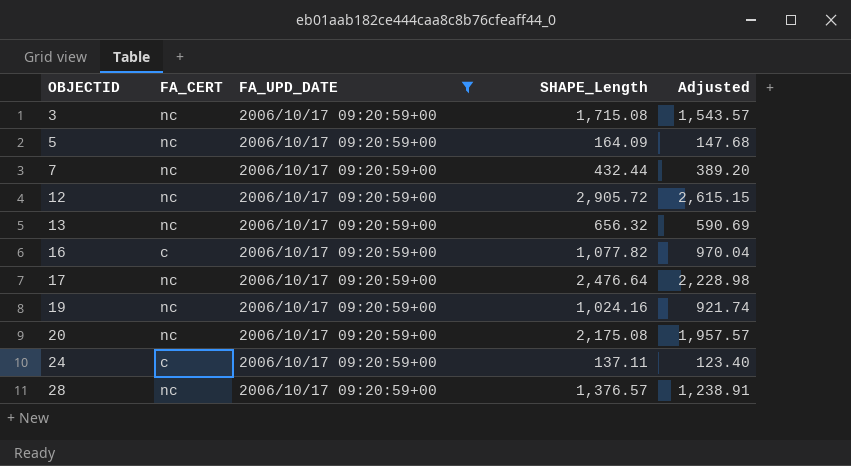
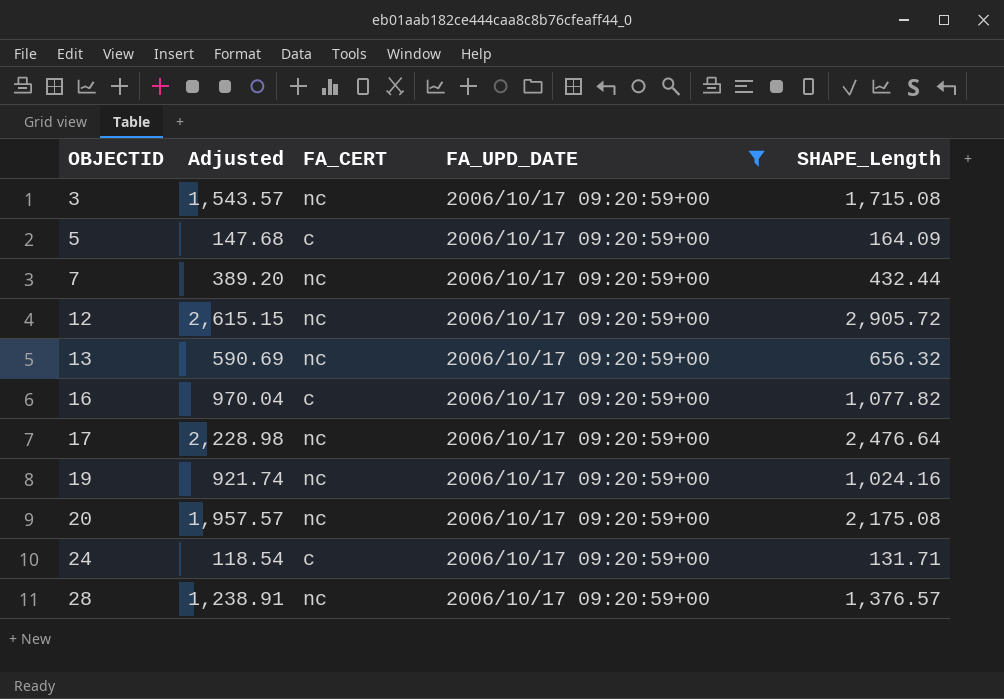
column Adjusted | position: 5 -> 2
5 | FA_CERT: nc -> c
24 | Adjusted: 123.40 -> 118.54
24 | SHAPE_Length: 137.11 -> 131.71

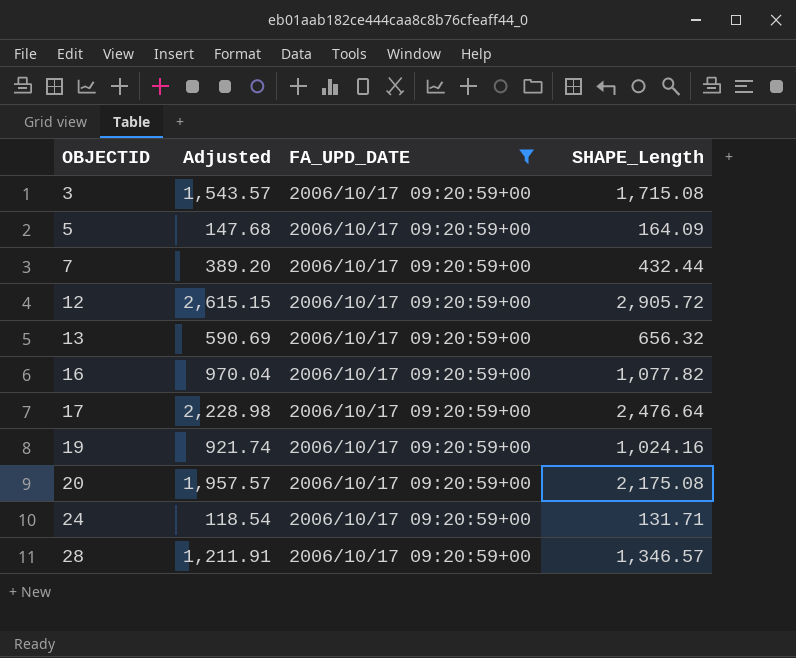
column FA_CERT | position: 3 -> none
28 | Adjusted: 1,238.91 -> 1,211.91
28 | SHAPE_Length: 1,376.57 -> 1,346.57

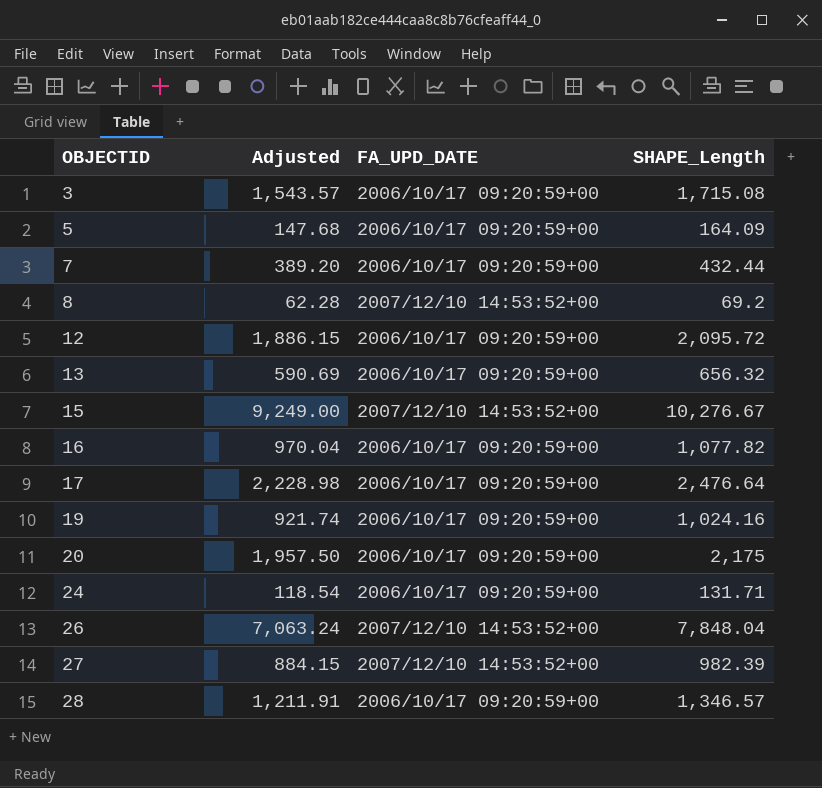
filter: FA_UPD_DATE = 2006/10/17 09:20:59+00 -> none
12 | Adjusted: 2,615.15 -> 1,886.15
12 | SHAPE_Length: 2,905.72 -> 2,095.72
20 | Adjusted: 1,957.57 -> 1,957.50
20 | SHAPE_Length: 2,175.08 -> 2,175

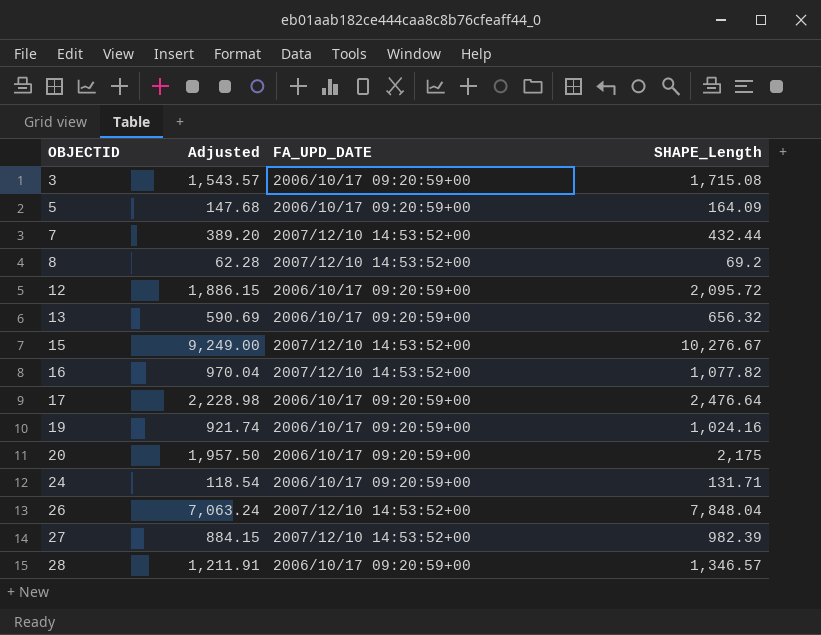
7 | FA_UPD_DATE: 2006/10/17 09:20:59+00 -> 2007/12/10 14:53:52+00
16 | FA_UPD_DATE: 2006/10/17 09:20:59+00 -> 2007/12/10 14:53:52+00

